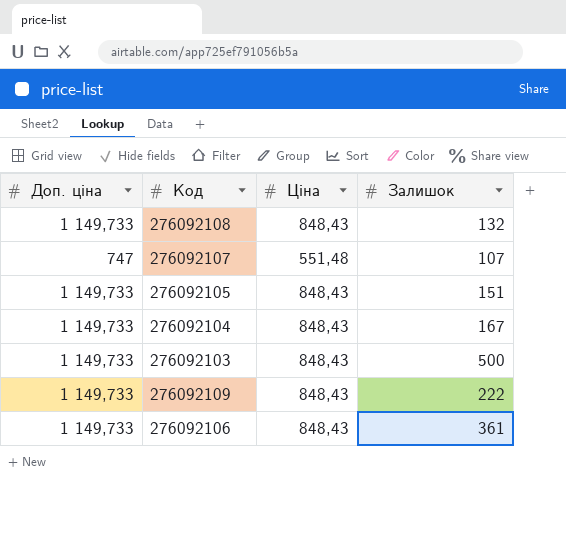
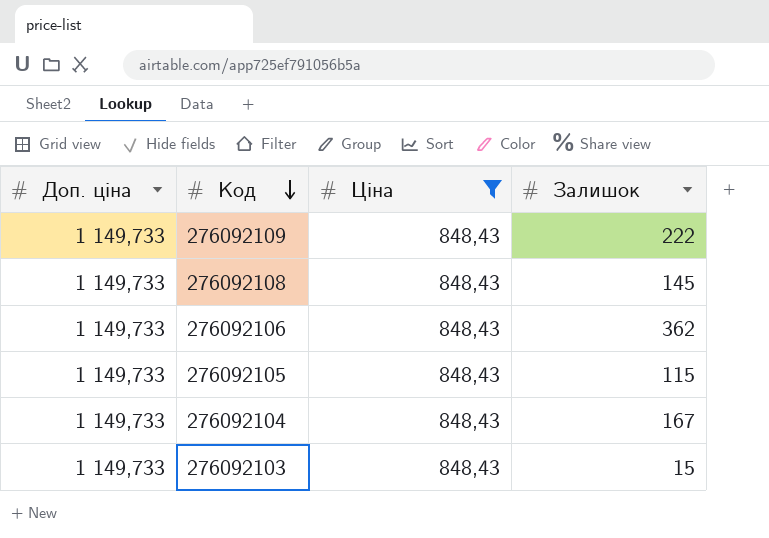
filter: none -> Ціна = 848,43
row order: none -> Код descending
276092108 | Залишок: 132 -> 145
276092106 | Залишок: 361 -> 362
276092105 | Залишок: 151 -> 115
276092103 | Залишок: 500 -> 15

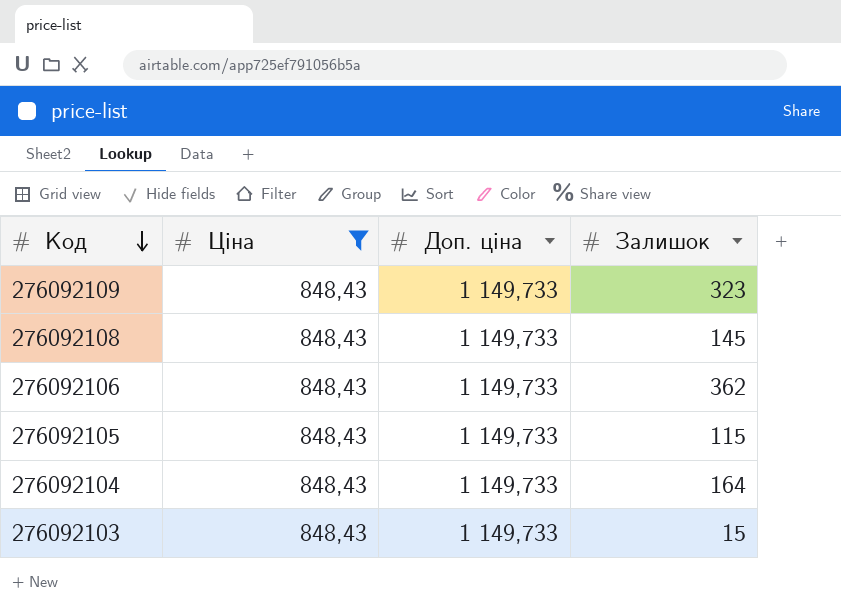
column Доп. ціна | position: 1 -> 3
276092109 | Залишок: 222 -> 323
276092104 | Залишок: 167 -> 164

